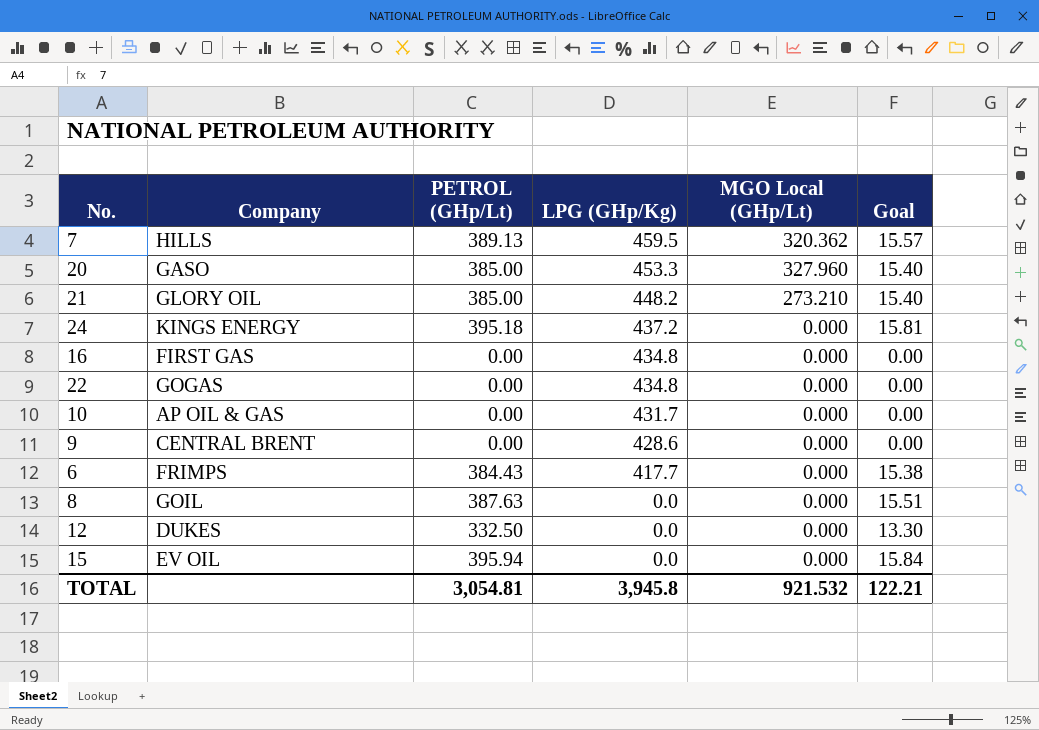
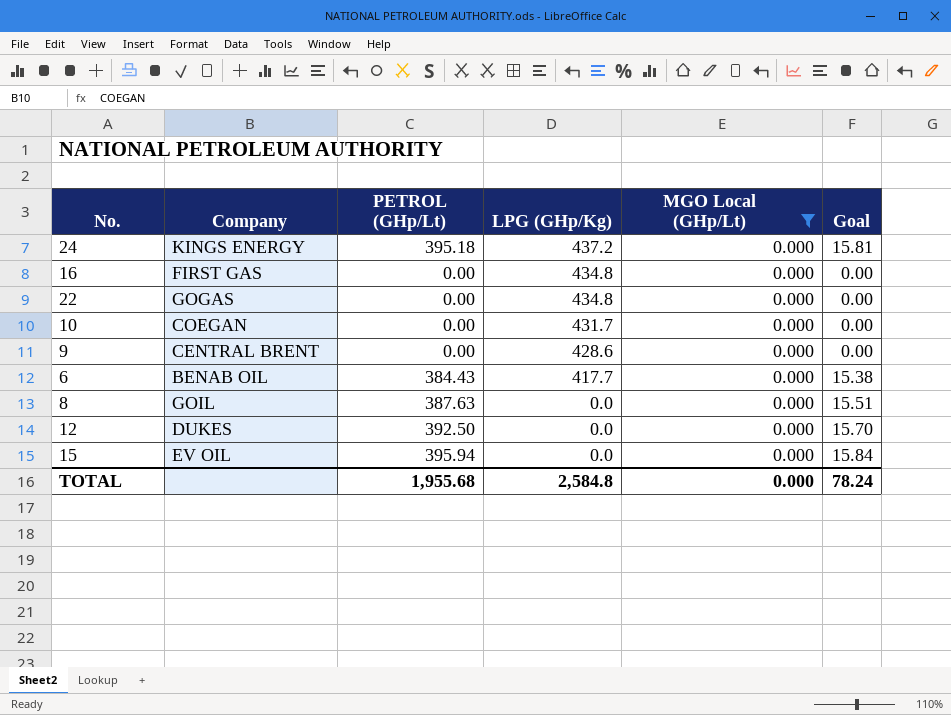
filter: none -> MGO Local (GHp/Lt) = 0.000
10 | Company: AP OIL & GAS -> COEGAN
6 | Company: FRIMPS -> BENAB OIL
12 | PETROL (GHp/Lt): 332.50 -> 392.50
12 | Goal: 13.30 -> 15.70
TOTAL | PETROL (GHp/Lt): 3,054.81 -> 1,955.68
TOTAL | LPG (GHp/Kg): 3,945.8 -> 2,584.8
TOTAL | MGO Local (GHp/Lt): 921.532 -> 0.000
TOTAL | Goal: 122.21 -> 78.24

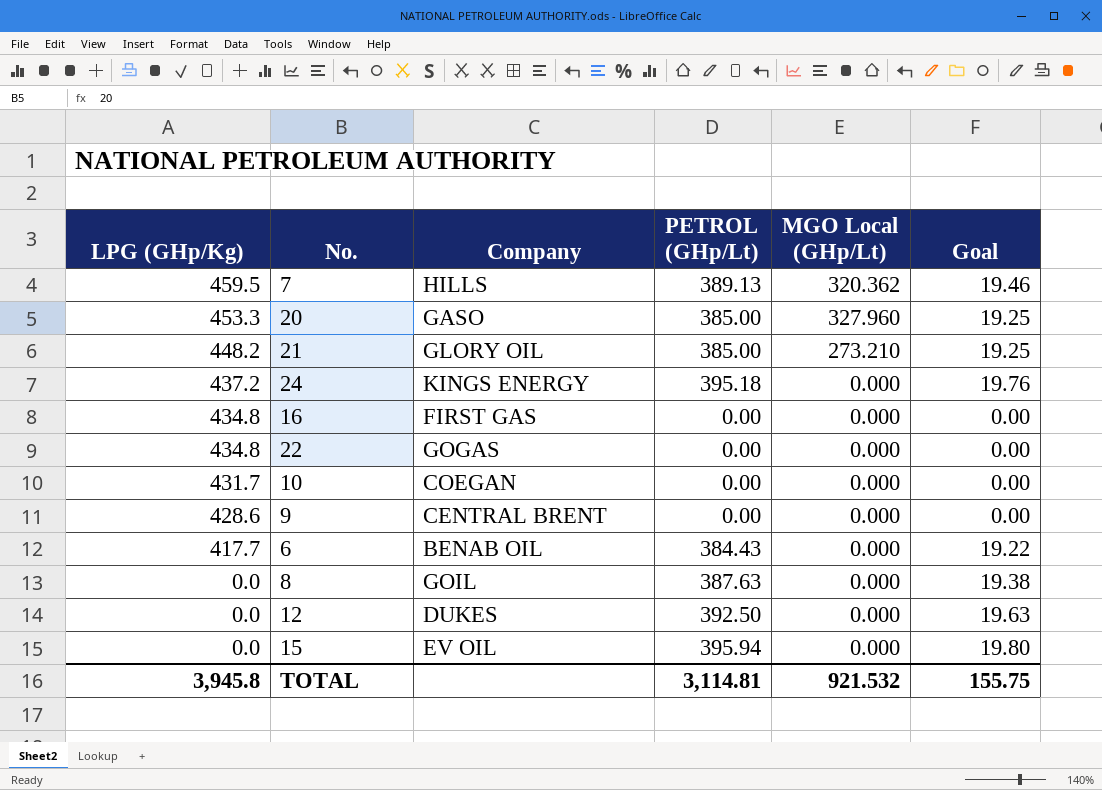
filter: MGO Local (GHp/Lt) = 0.000 -> none
column LPG (GHp/Kg) | position: 4 -> 1
column Goal | formula: [PETROL (GHp/Lt)] * 0.04 -> [PETROL (GHp/Lt)] * 0.05
TOTAL | LPG (GHp/Kg): 2,584.8 -> 3,945.8
TOTAL | PETROL (GHp/Lt): 1,955.68 -> 3,114.81
TOTAL | MGO Local (GHp/Lt): 0.000 -> 921.532
TOTAL | Goal: 78.24 -> 155.75

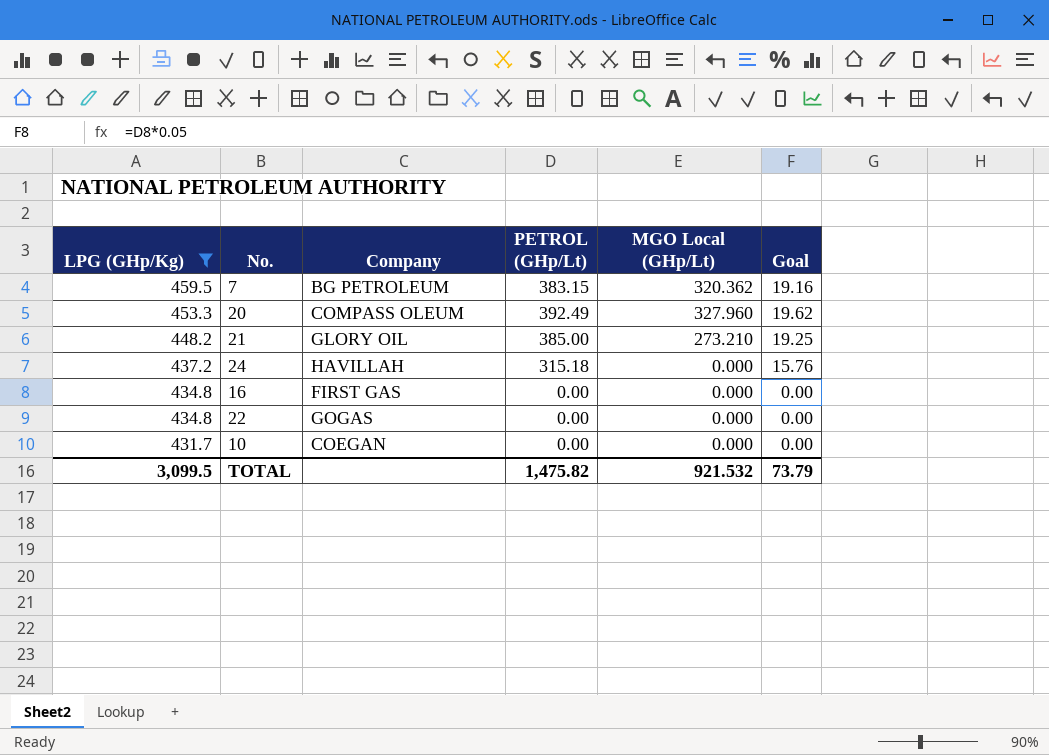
filter: none -> LPG (GHp/Kg) >= 431.7
7 | Company: HILLS -> BG PETROLEUM
7 | PETROL (GHp/Lt): 389.13 -> 383.15
7 | Goal: 19.46 -> 19.16
20 | Company: GASO -> COMPASS OLEUM
20 | PETROL (GHp/Lt): 385.00 -> 392.49
20 | Goal: 19.25 -> 19.62
24 | Company: KINGS ENERGY -> HAVILLAH
24 | PETROL (GHp/Lt): 395.18 -> 315.18
24 | Goal: 19.76 -> 15.76
TOTAL | LPG (GHp/Kg): 3,945.8 -> 3,099.5
TOTAL | PETROL (GHp/Lt): 3,114.81 -> 1,475.82
TOTAL | Goal: 155.75 -> 73.79

